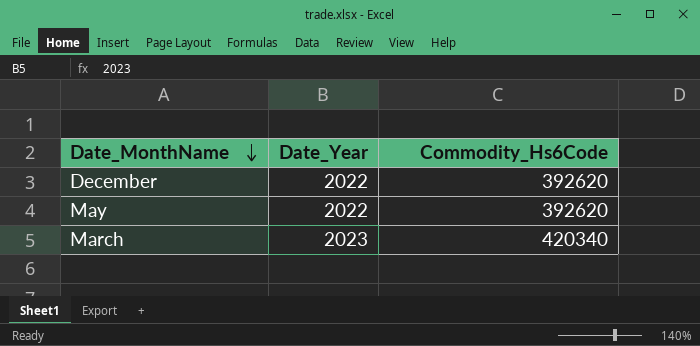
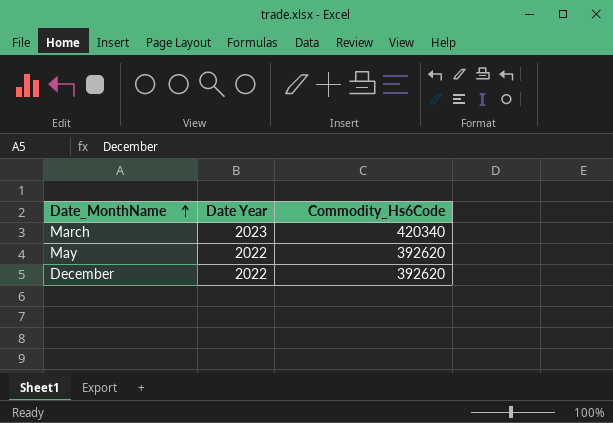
row order: Date_MonthName descending -> Date_MonthName ascending
column name: Date_Year -> Date Year

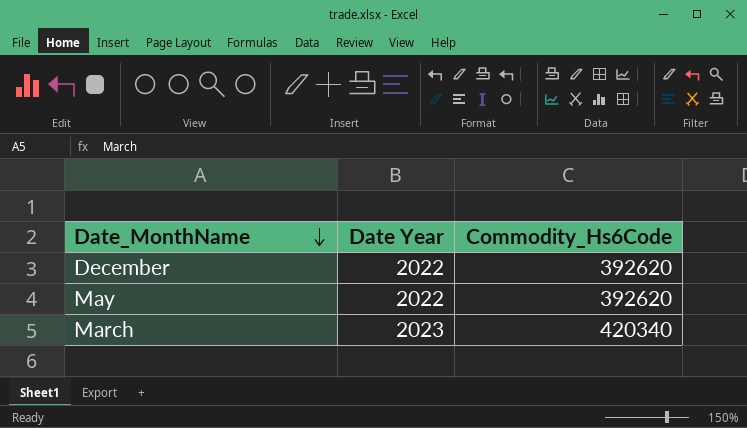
row order: Date_MonthName ascending -> Date_MonthName descending

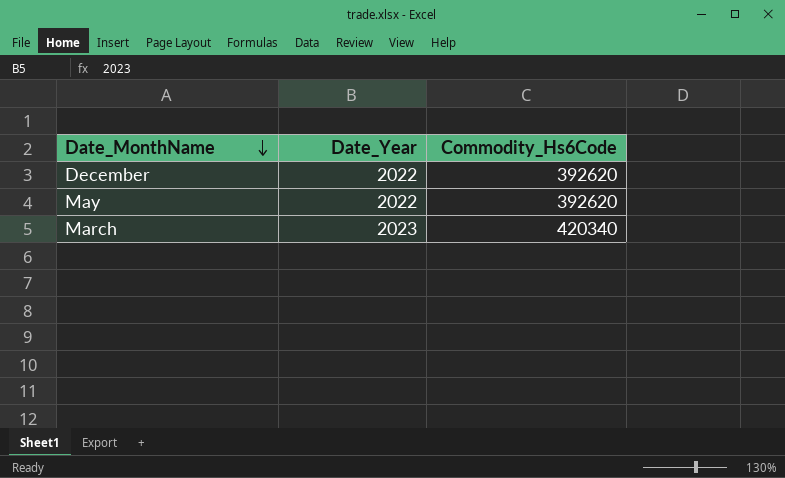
column name: Date Year -> Date_Year

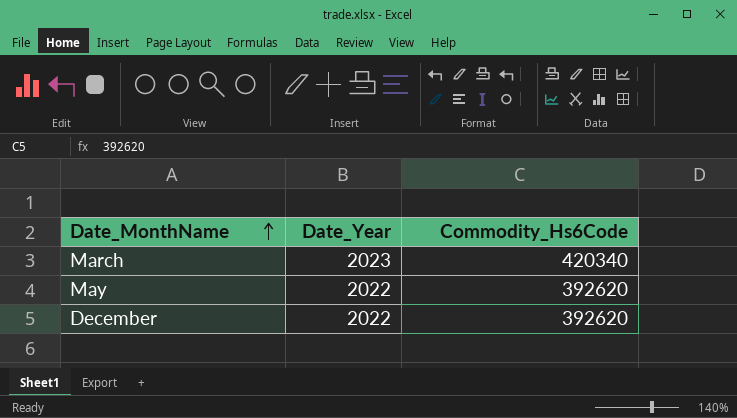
row order: Date_MonthName descending -> Date_MonthName ascending

